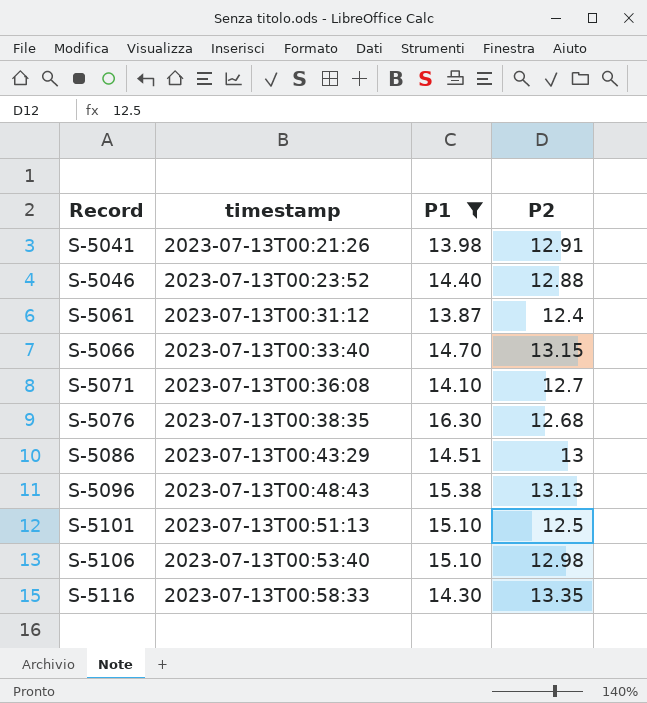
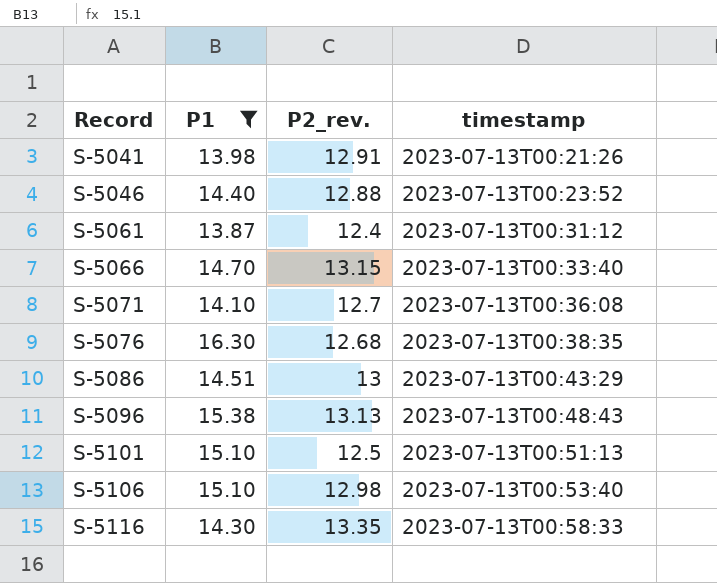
column name: P2 -> P2_rev.
column timestamp | position: 2 -> 4

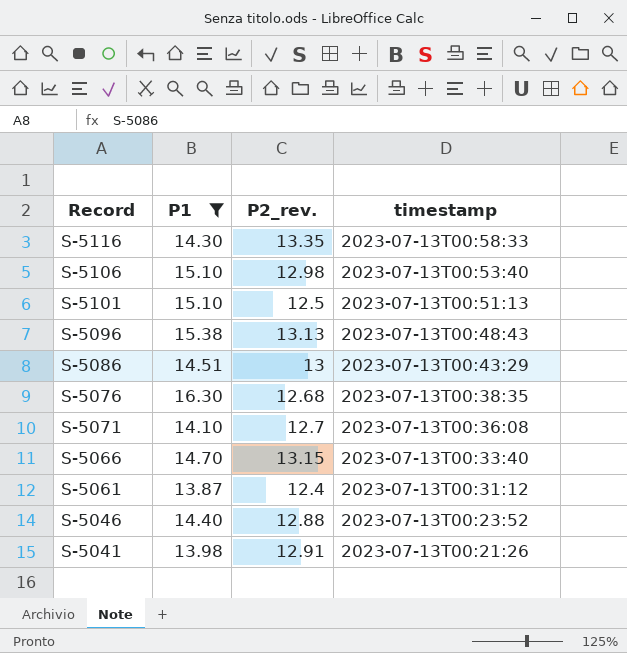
row order: Record ascending -> Record descending

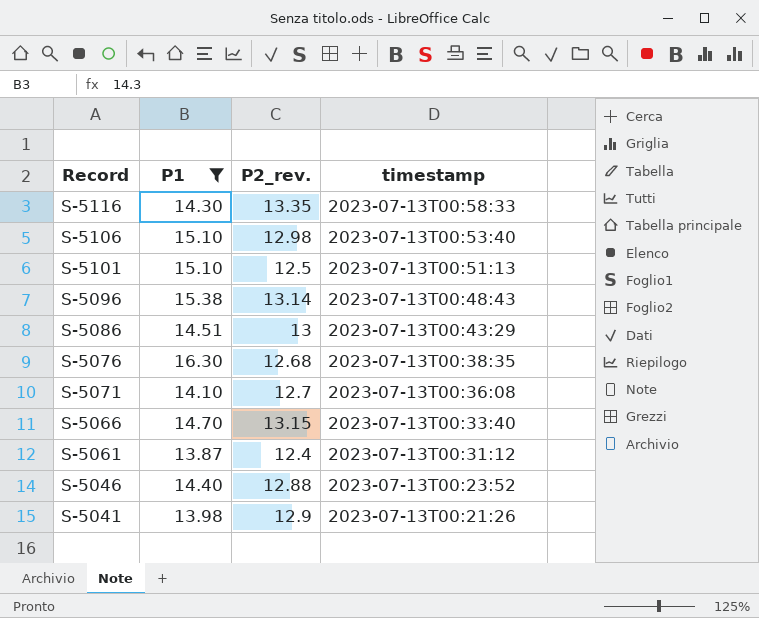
S-5096 | P2_rev.: 13.13 -> 13.14
S-5041 | P2_rev.: 12.91 -> 12.9

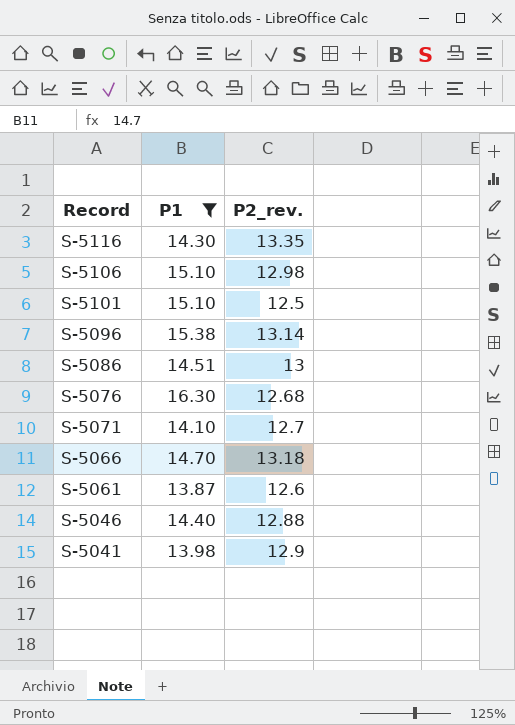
column timestamp | position: 4 -> none
S-5066 | P2_rev.: 13.15 -> 13.18
S-5061 | P2_rev.: 12.4 -> 12.6

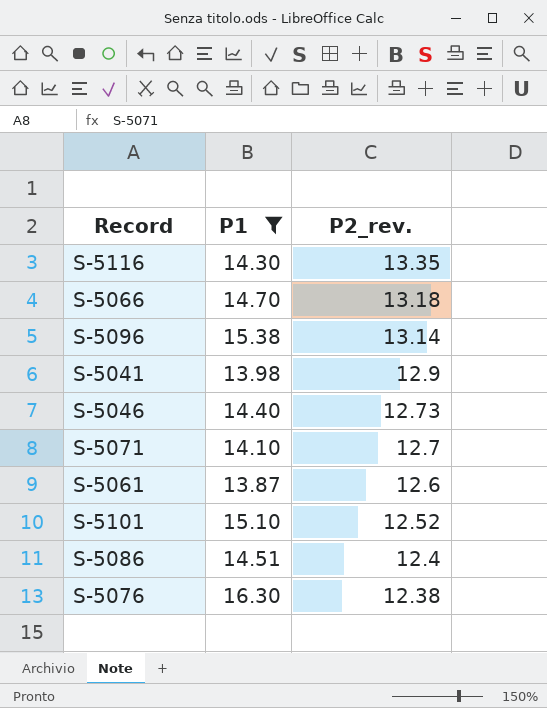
row order: Record descending -> P2_rev. descending
row S-5106: 15.10 | 12.98 -> none
S-5046 | P2_rev.: 12.88 -> 12.73
S-5101 | P2_rev.: 12.5 -> 12.52
S-5086 | P2_rev.: 13 -> 12.4
S-5076 | P2_rev.: 12.68 -> 12.38

